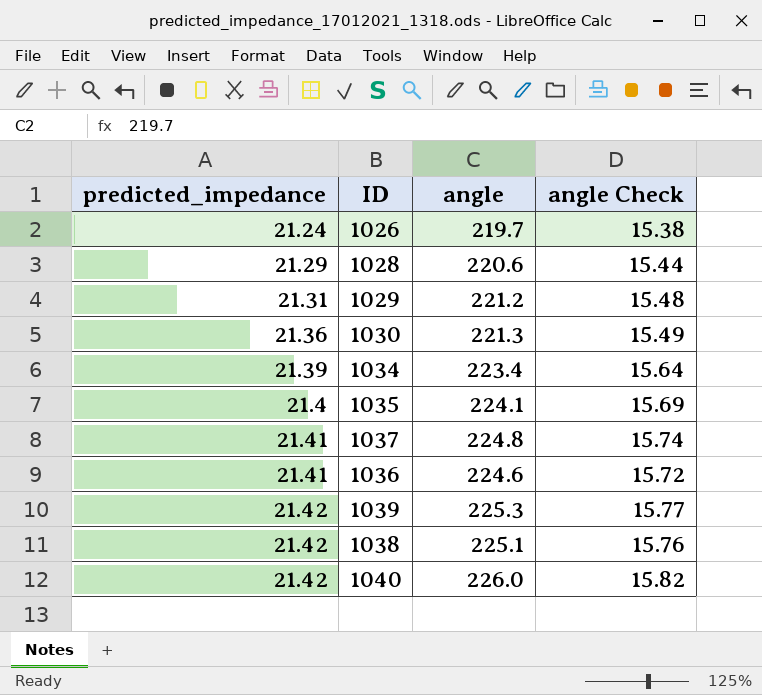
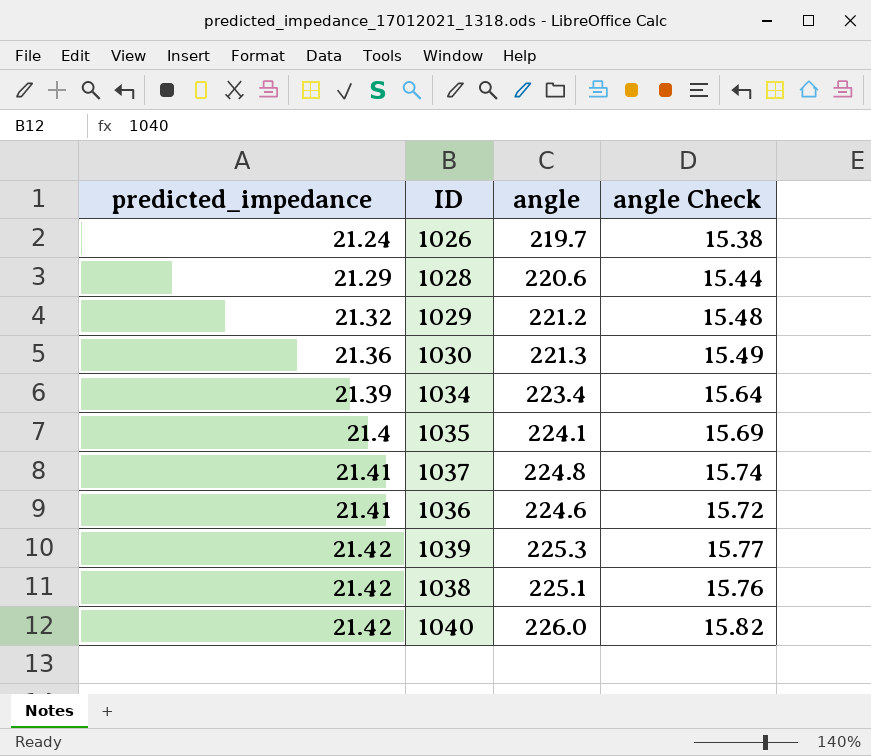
1029 | predicted_impedance: 21.31 -> 21.32

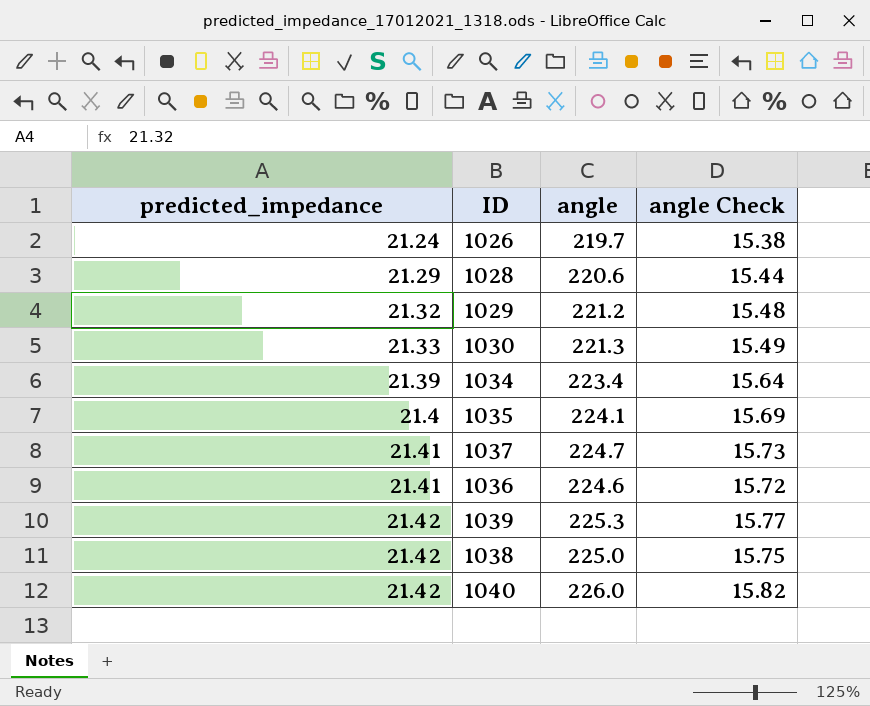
1030 | predicted_impedance: 21.36 -> 21.33
1037 | angle: 224.8 -> 224.7
1037 | angle Check: 15.74 -> 15.73
1038 | angle: 225.1 -> 225.0
1038 | angle Check: 15.76 -> 15.75

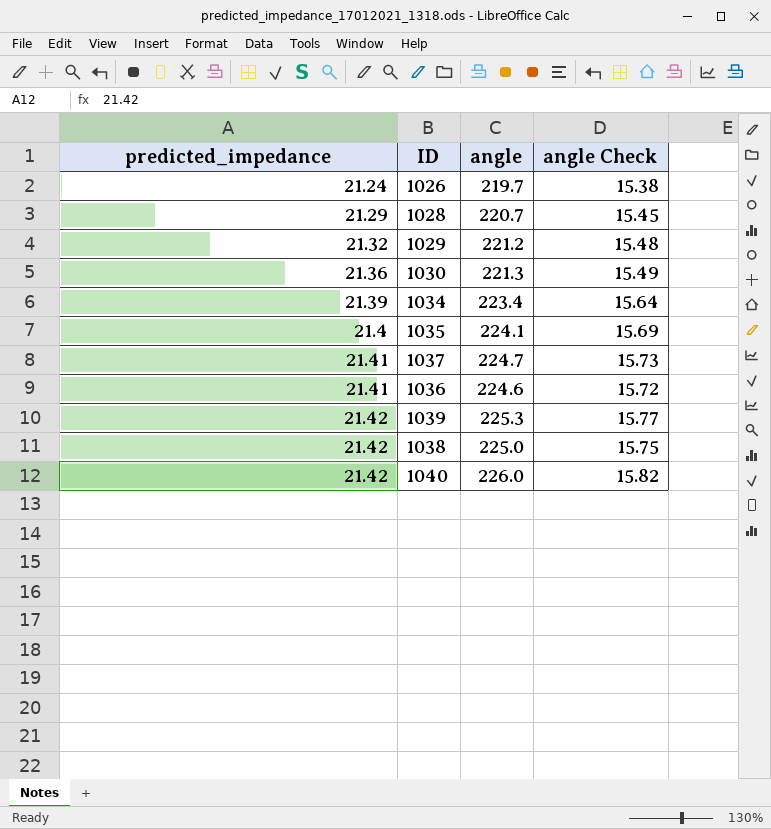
1028 | angle: 220.6 -> 220.7
1028 | angle Check: 15.44 -> 15.45
1030 | predicted_impedance: 21.33 -> 21.36

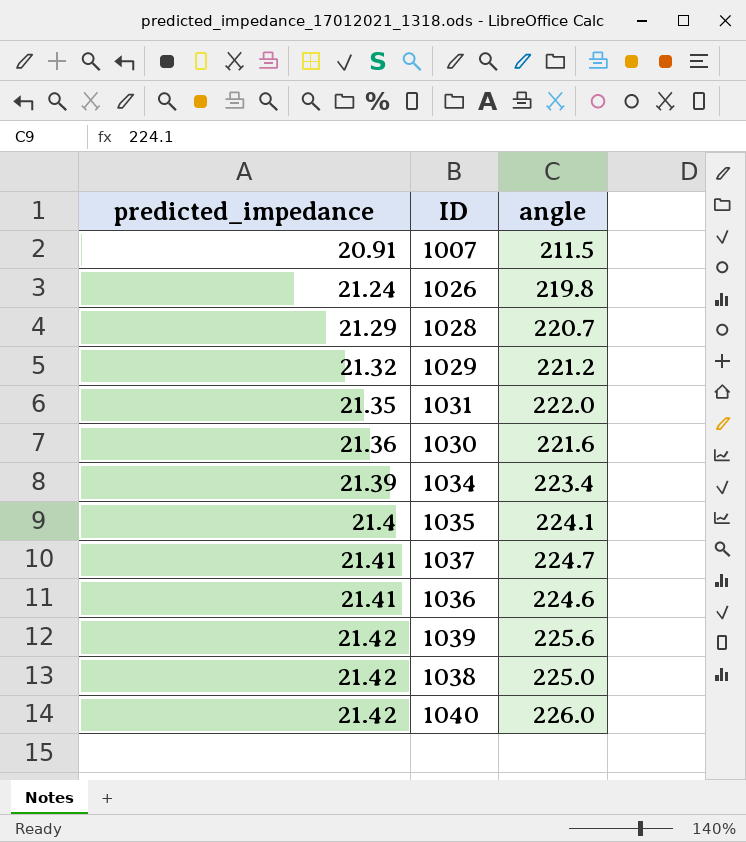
column angle Check | formula: [angle] * 0.07 -> none
row 1007: none -> 20.91 | 211.5
1026 | angle: 219.7 -> 219.8
row 1031: none -> 21.35 | 222.0
1030 | angle: 221.3 -> 221.6
1039 | angle: 225.3 -> 225.6

